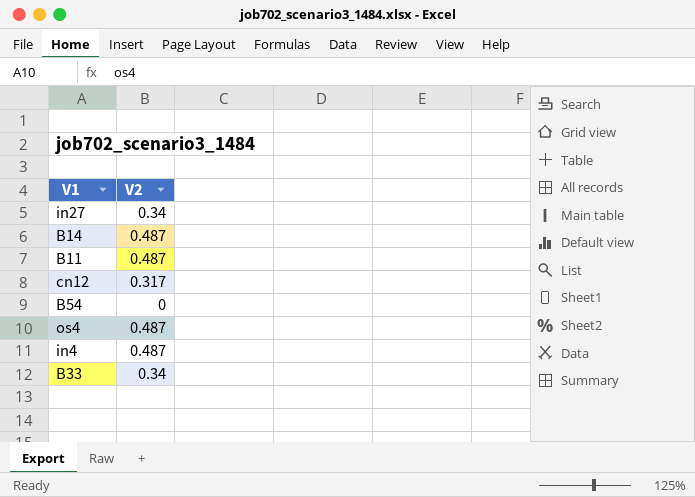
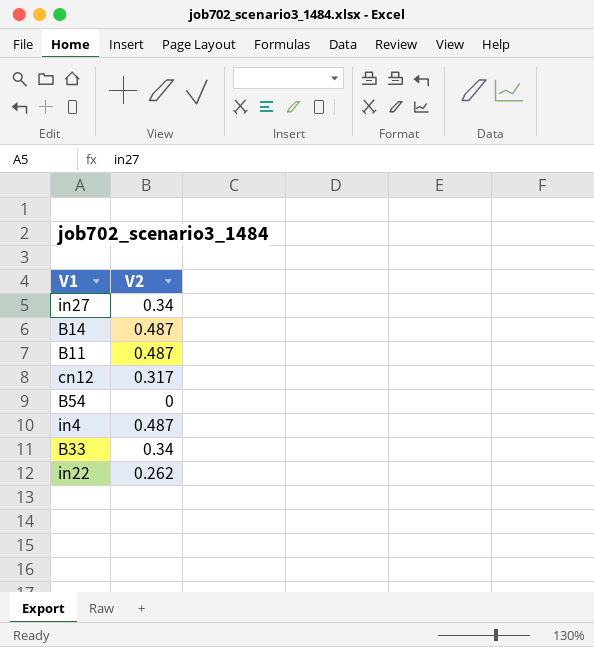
row os4: 0.487 -> none
row in22: none -> 0.262

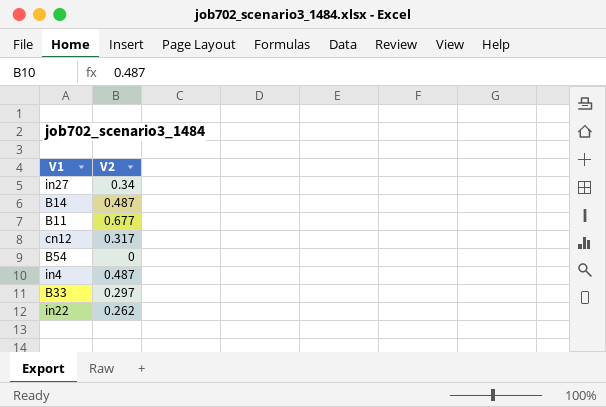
B11 | V2: 0.487 -> 0.677
B33 | V2: 0.34 -> 0.297

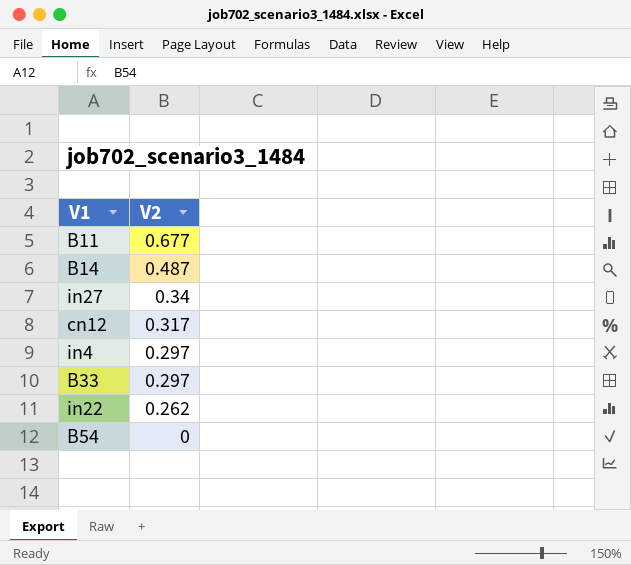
row order: none -> V2 descending
in4 | V2: 0.487 -> 0.297

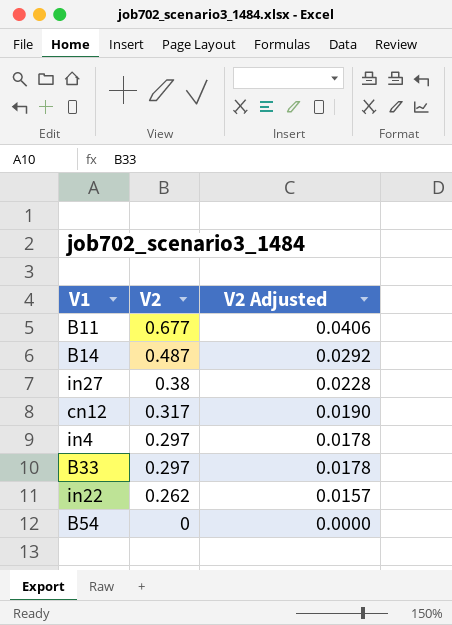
column V2 Adjusted | formula: none -> [V2] * 0.06
in27 | V2: 0.34 -> 0.38

